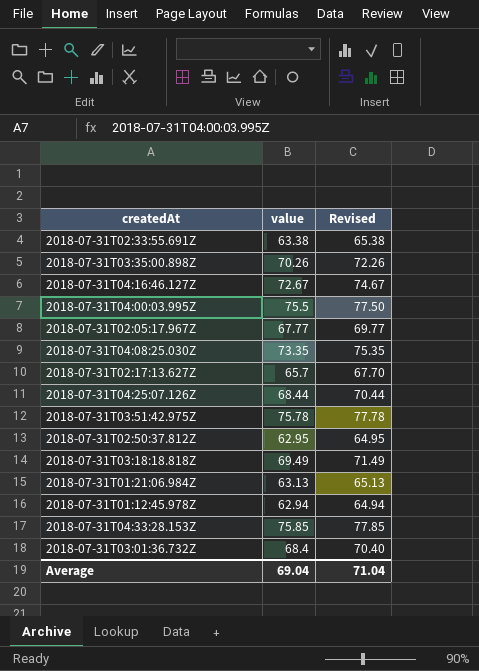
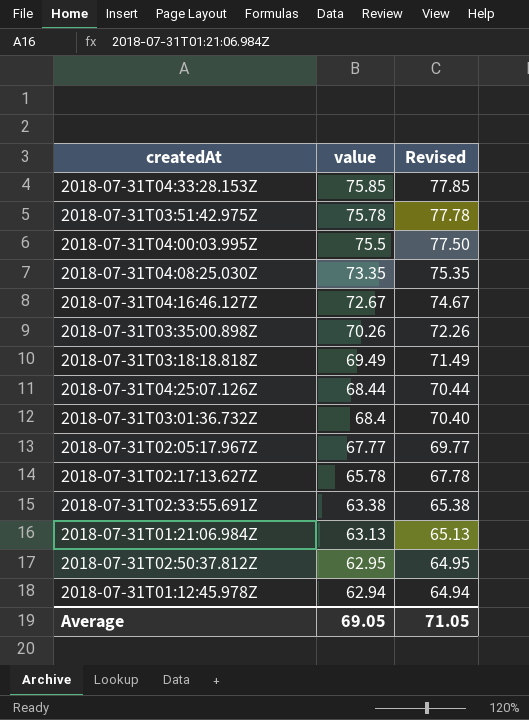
row order: none -> value descending
2018-07-31T02:17:13.627Z | value: 65.7 -> 65.78
2018-07-31T02:17:13.627Z | Revised: 67.70 -> 67.78
Average | value: 69.04 -> 69.05
Average | Revised: 71.04 -> 71.05

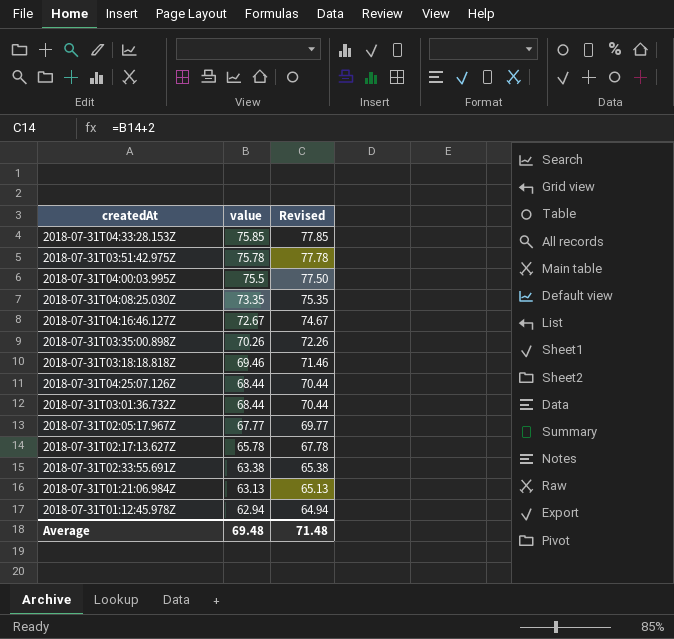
row 2018-07-31T02:50:37.812Z: 62.95 | 64.95 -> none
2018-07-31T03:18:18.818Z | value: 69.49 -> 69.46
2018-07-31T03:18:18.818Z | Revised: 71.49 -> 71.46
2018-07-31T03:01:36.732Z | value: 68.4 -> 68.44
2018-07-31T03:01:36.732Z | Revised: 70.40 -> 70.44
Average | value: 69.05 -> 69.48
Average | Revised: 71.05 -> 71.48

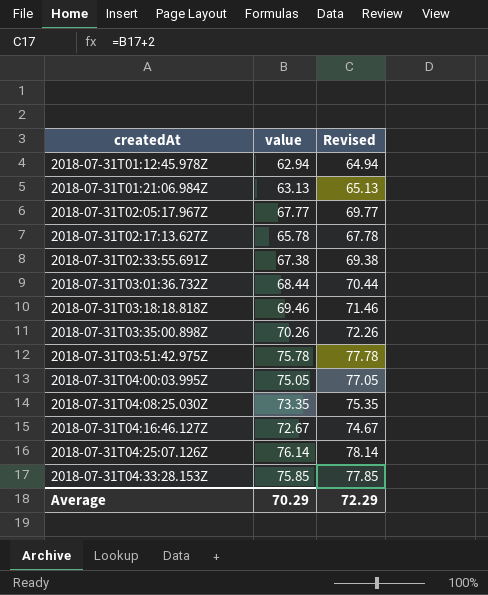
row order: value descending -> createdAt ascending
2018-07-31T02:33:55.691Z | value: 63.38 -> 67.38
2018-07-31T02:33:55.691Z | Revised: 65.38 -> 69.38
2018-07-31T04:00:03.995Z | value: 75.5 -> 75.05
2018-07-31T04:00:03.995Z | Revised: 77.50 -> 77.05
2018-07-31T04:25:07.126Z | value: 68.44 -> 76.14
2018-07-31T04:25:07.126Z | Revised: 70.44 -> 78.14
Average | value: 69.48 -> 70.29
Average | Revised: 71.48 -> 72.29

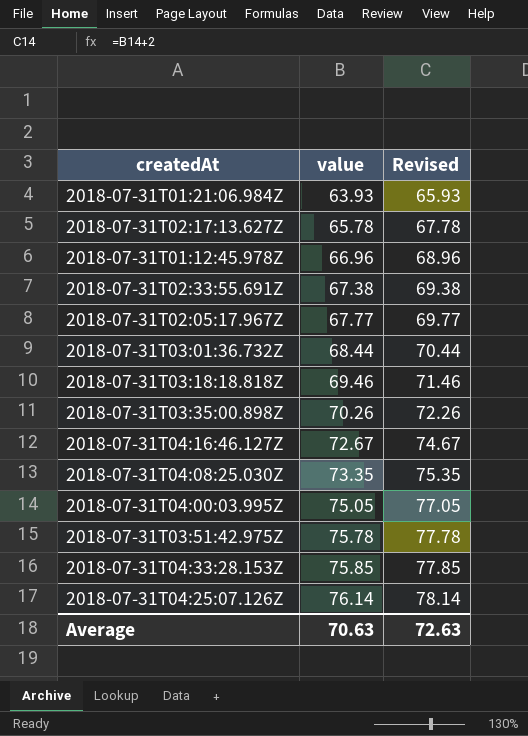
row order: createdAt ascending -> value ascending
2018-07-31T01:21:06.984Z | value: 63.13 -> 63.93
2018-07-31T01:21:06.984Z | Revised: 65.13 -> 65.93
2018-07-31T01:12:45.978Z | value: 62.94 -> 66.96
2018-07-31T01:12:45.978Z | Revised: 64.94 -> 68.96
Average | value: 70.29 -> 70.63
Average | Revised: 72.29 -> 72.63

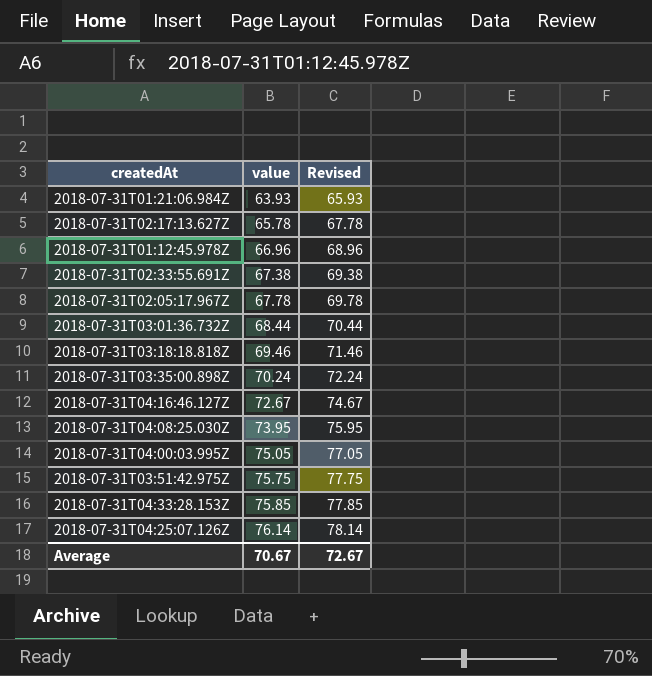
2018-07-31T02:05:17.967Z | value: 67.77 -> 67.78
2018-07-31T02:05:17.967Z | Revised: 69.77 -> 69.78
2018-07-31T03:35:00.898Z | value: 70.26 -> 70.24
2018-07-31T03:35:00.898Z | Revised: 72.26 -> 72.24
2018-07-31T04:08:25.030Z | value: 73.35 -> 73.95
2018-07-31T04:08:25.030Z | Revised: 75.35 -> 75.95
2018-07-31T03:51:42.975Z | value: 75.78 -> 75.75
2018-07-31T03:51:42.975Z | Revised: 77.78 -> 77.75
Average | value: 70.63 -> 70.67
Average | Revised: 72.63 -> 72.67

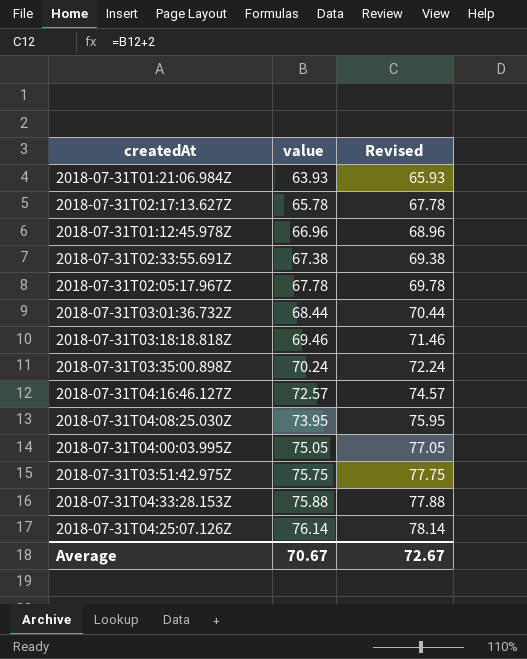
2018-07-31T04:16:46.127Z | value: 72.67 -> 72.57
2018-07-31T04:16:46.127Z | Revised: 74.67 -> 74.57
2018-07-31T04:33:28.153Z | value: 75.85 -> 75.88
2018-07-31T04:33:28.153Z | Revised: 77.85 -> 77.88

